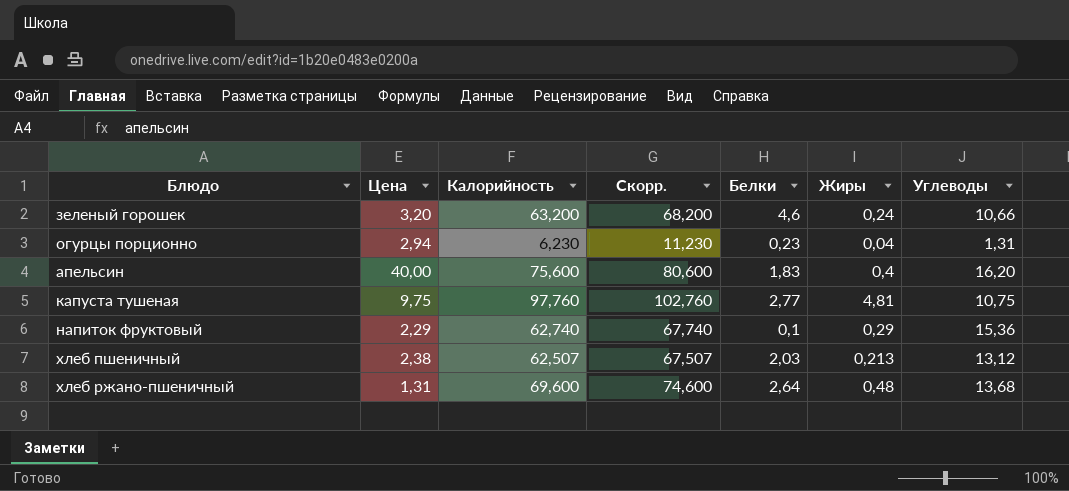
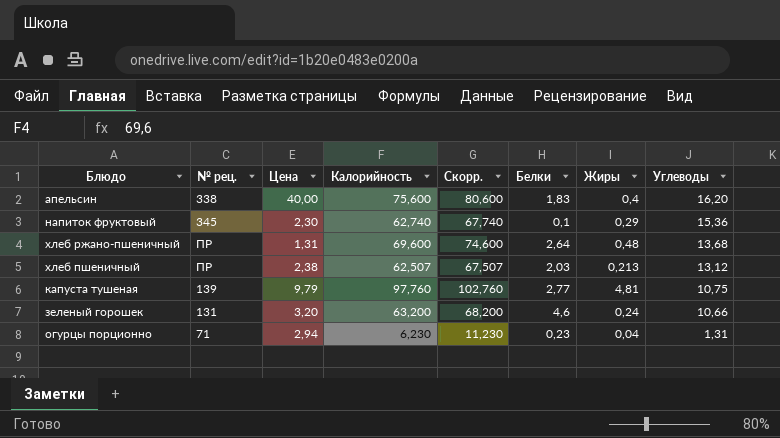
row order: none -> Углеводы descending
column № рец. | position: none -> 2
напиток фруктовый | Цена: 2,29 -> 2,30
капуста тушеная | Цена: 9,75 -> 9,79

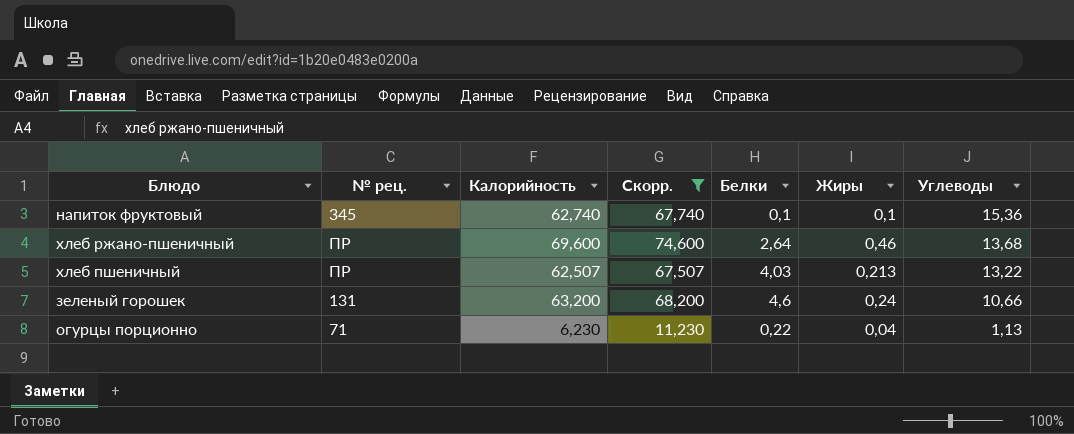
filter: none -> Скорр. <= 74,600
column Цена | position: 3 -> none
напиток фруктовый | Жиры: 0,29 -> 0,1
хлеб ржано-пшеничный | Жиры: 0,48 -> 0,46
хлеб пшеничный | Белки: 2,03 -> 4,03
хлеб пшеничный | Углеводы: 13,12 -> 13,22
огурцы порционно | Белки: 0,23 -> 0,22
огурцы порционно | Углеводы: 1,31 -> 1,13

